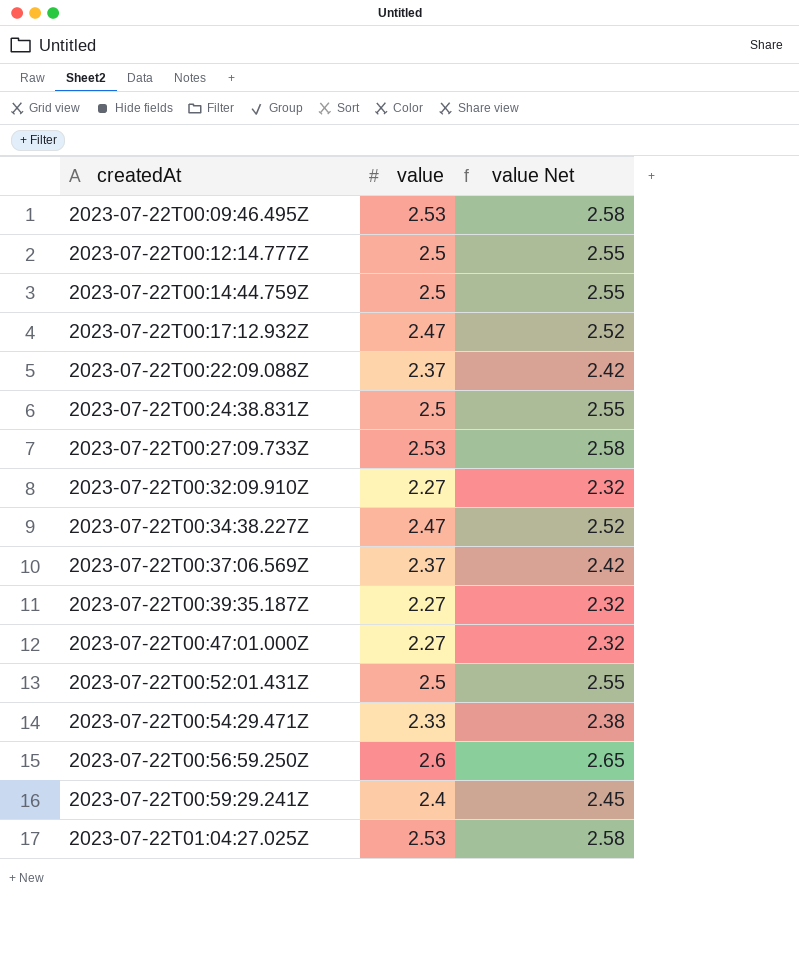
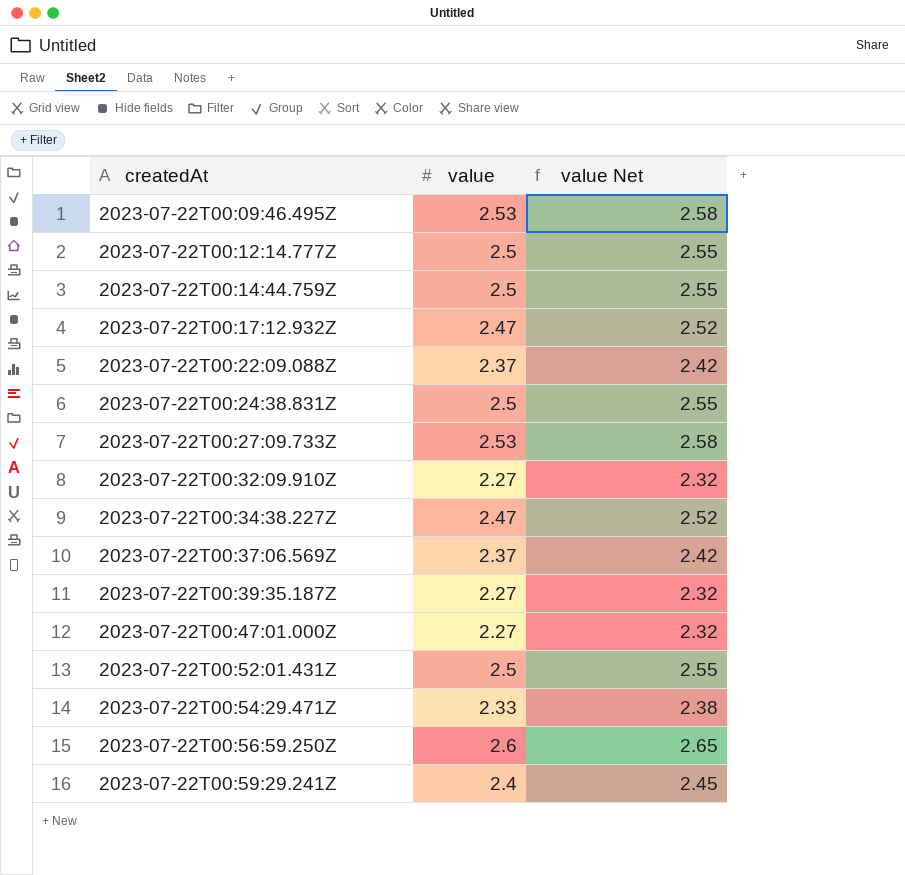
row 2023-07-22T01:04:27.025Z: 2.53 | 2.58 -> none

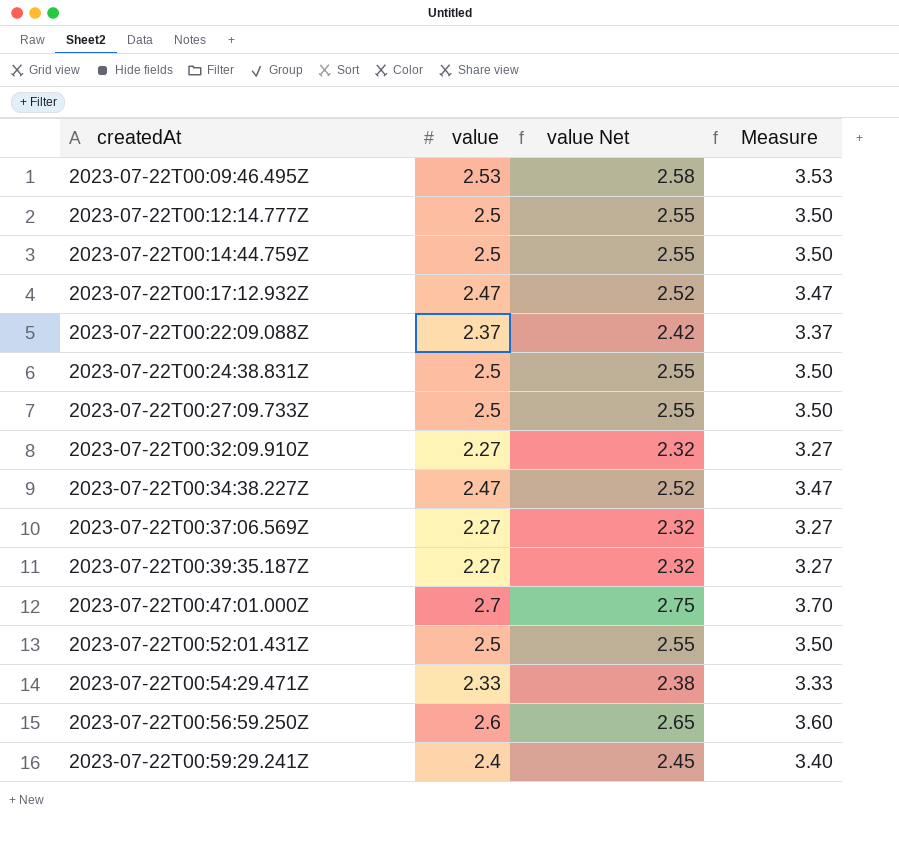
column Measure | formula: none -> [value] + 1
2023-07-22T00:27:09.733Z | value: 2.53 -> 2.5
2023-07-22T00:27:09.733Z | value Net: 2.58 -> 2.55
2023-07-22T00:37:06.569Z | value: 2.37 -> 2.27
2023-07-22T00:37:06.569Z | value Net: 2.42 -> 2.32
2023-07-22T00:47:01.000Z | value: 2.27 -> 2.7
2023-07-22T00:47:01.000Z | value Net: 2.32 -> 2.75

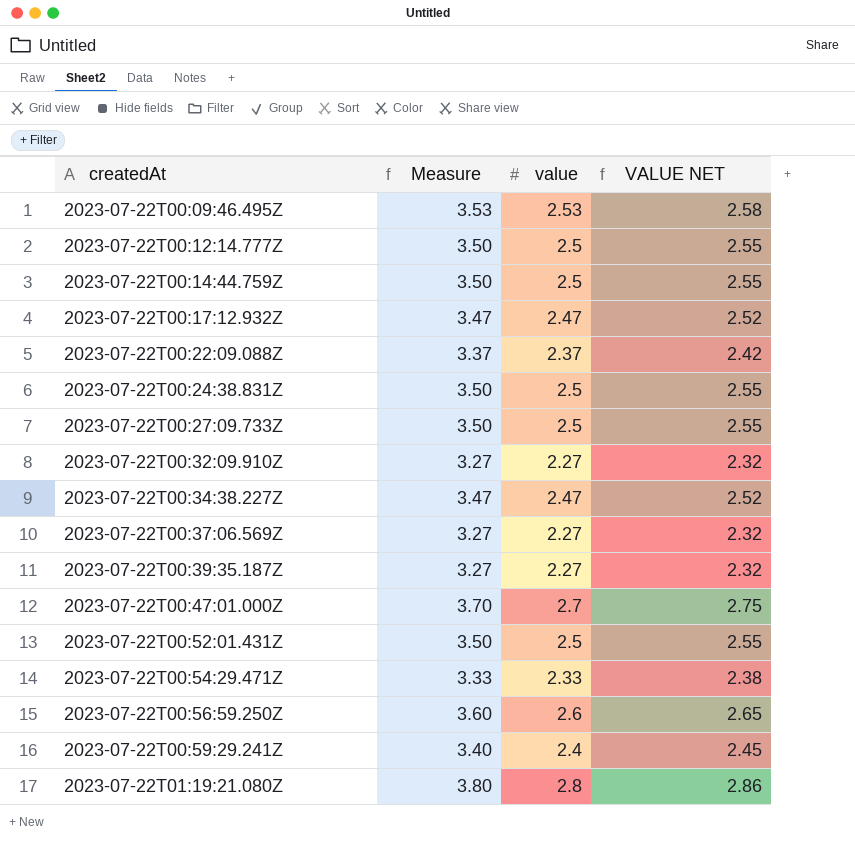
column Measure | position: 4 -> 2
column name: value Net -> VALUE NET
row 2023-07-22T01:19:21.080Z: none -> 3.80 | 2.8 | 2.86

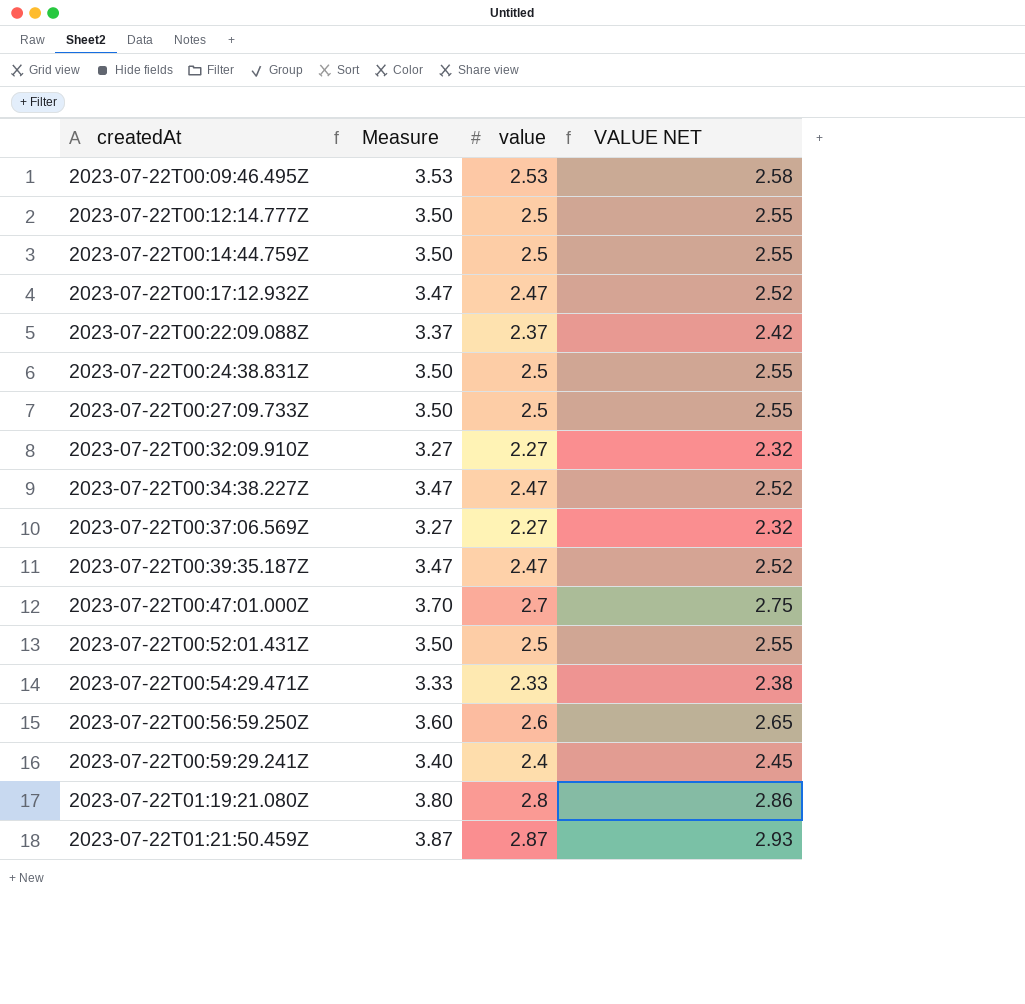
2023-07-22T00:39:35.187Z | Measure: 3.27 -> 3.47
2023-07-22T00:39:35.187Z | value: 2.27 -> 2.47
2023-07-22T00:39:35.187Z | VALUE NET: 2.32 -> 2.52
row 2023-07-22T01:21:50.459Z: none -> 3.87 | 2.87 | 2.93

